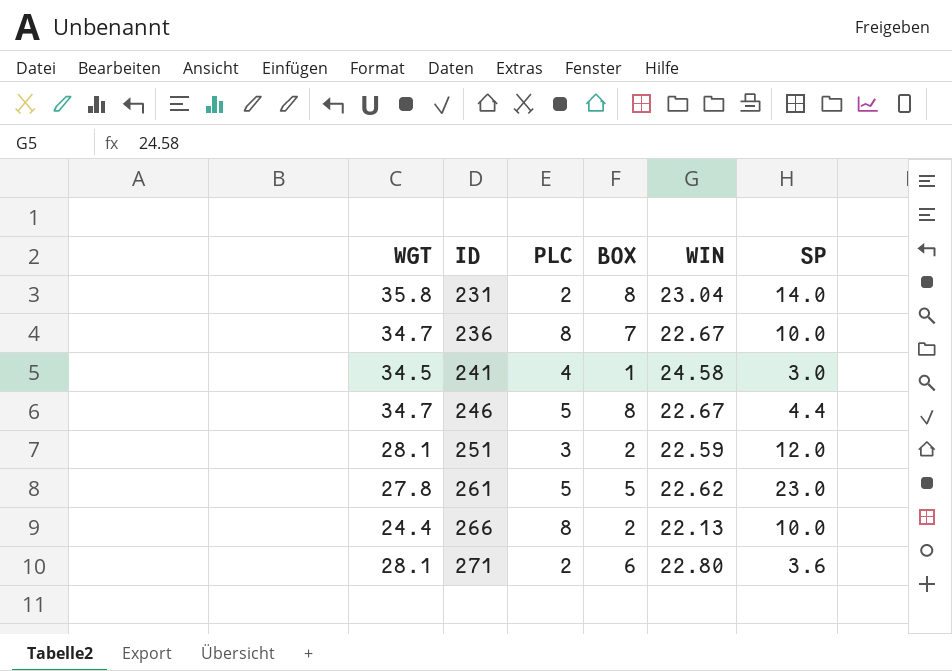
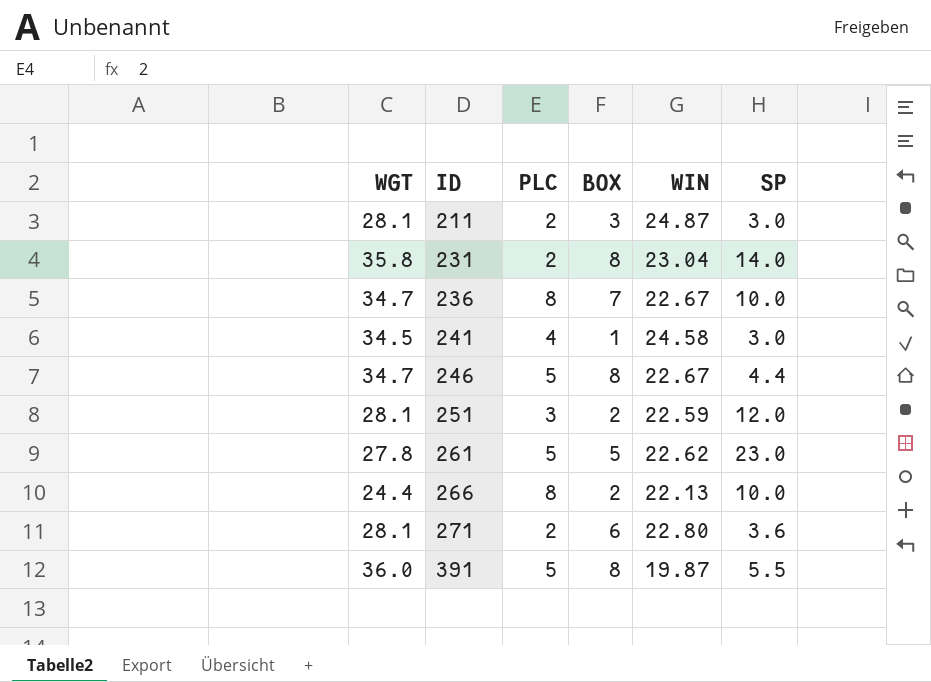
row 211: none -> 28.1 | 2 | 3 | 24.87 | 3.0
row 391: none -> 36.0 | 5 | 8 | 19.87 | 5.5

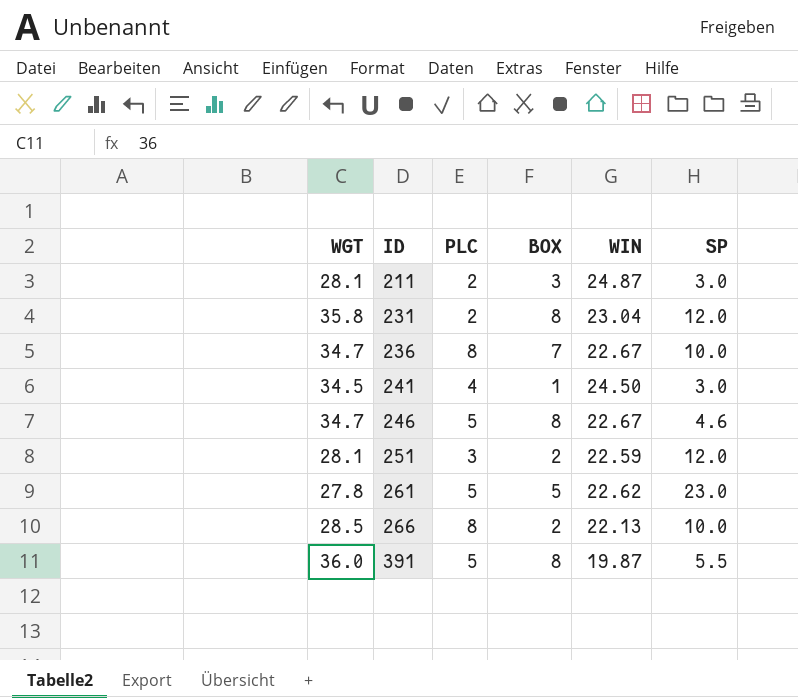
row 271: 28.1 | 2 | 6 | 22.80 | 3.6 -> none
231 | SP: 14.0 -> 12.0
241 | WIN: 24.58 -> 24.50
246 | SP: 4.4 -> 4.6
266 | WGT: 24.4 -> 28.5

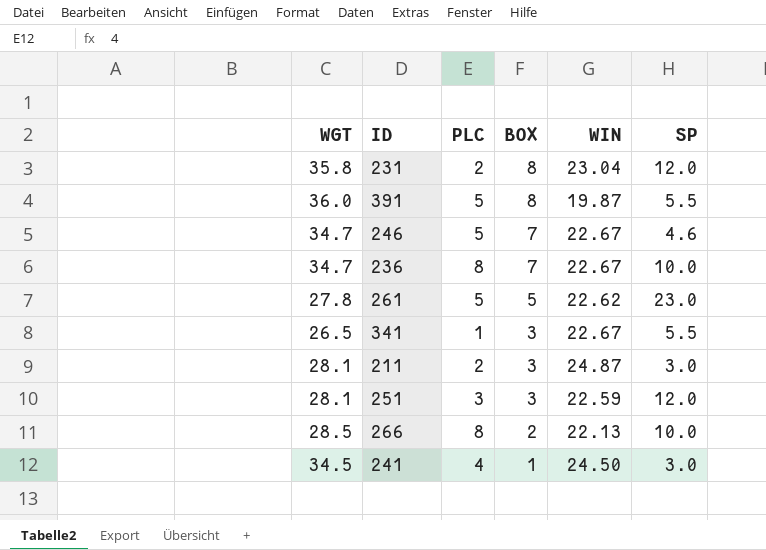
row order: ID ascending -> BOX descending
246 | BOX: 8 -> 7
row 341: none -> 26.5 | 1 | 3 | 22.67 | 5.5
251 | BOX: 2 -> 3

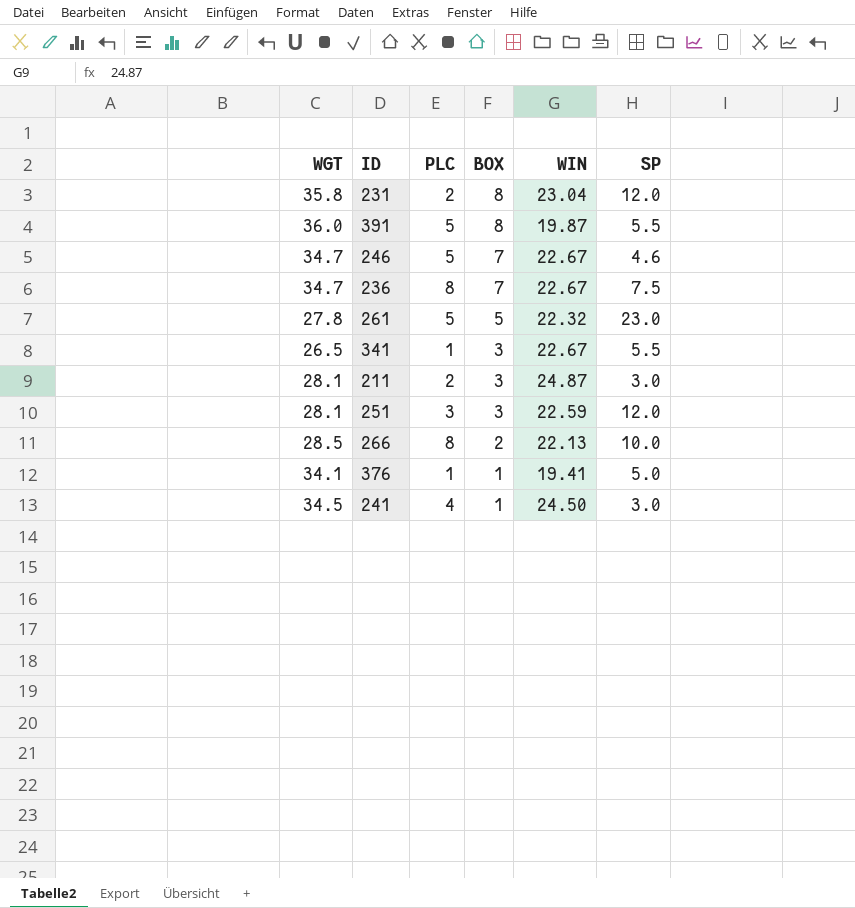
236 | SP: 10.0 -> 7.5
261 | WIN: 22.62 -> 22.32
row 376: none -> 34.1 | 1 | 1 | 19.41 | 5.0

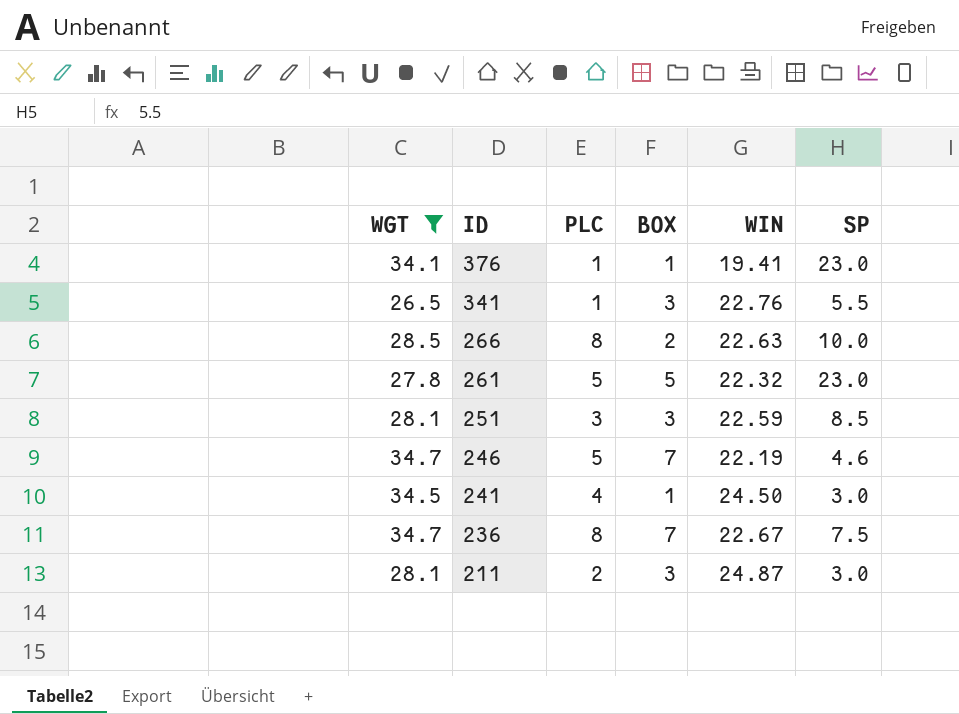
filter: none -> WGT <= 34.7
row order: BOX descending -> ID descending
376 | SP: 5.0 -> 23.0
341 | WIN: 22.67 -> 22.76
266 | WIN: 22.13 -> 22.63
251 | SP: 12.0 -> 8.5
246 | WIN: 22.67 -> 22.19

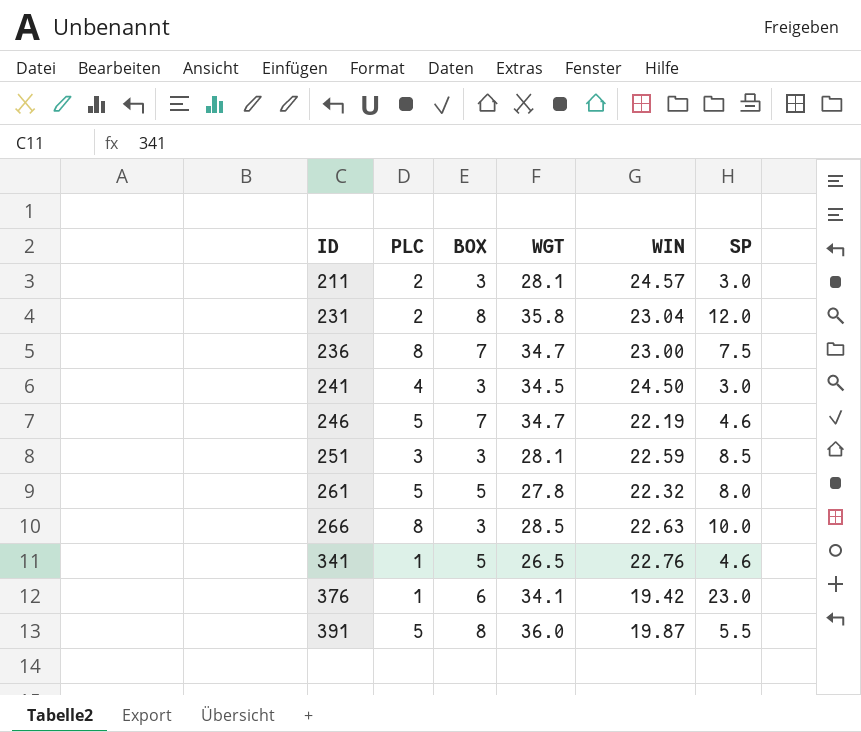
filter: WGT <= 34.7 -> none
row order: ID descending -> ID ascending
column WGT | position: 1 -> 4
211 | WIN: 24.87 -> 24.57
236 | WIN: 22.67 -> 23.00
241 | BOX: 1 -> 3
261 | SP: 23.0 -> 8.0
266 | BOX: 2 -> 3
341 | BOX: 3 -> 5
341 | SP: 5.5 -> 4.6
376 | BOX: 1 -> 6
376 | WIN: 19.41 -> 19.42

